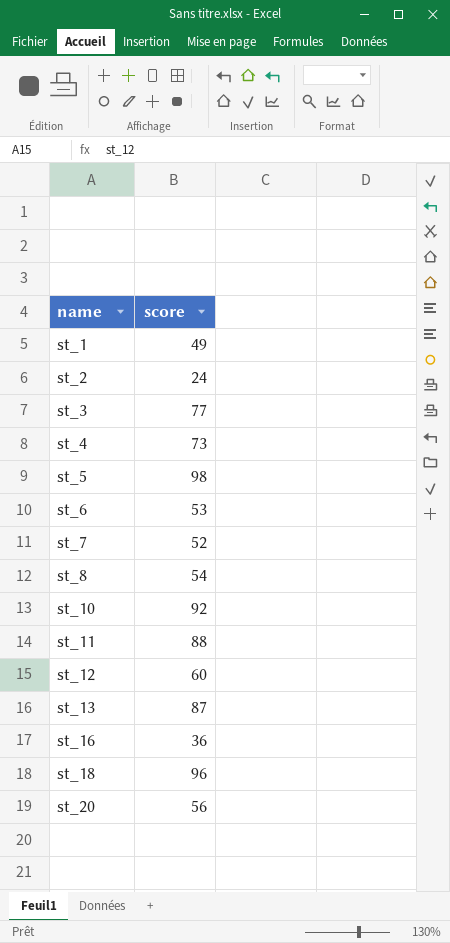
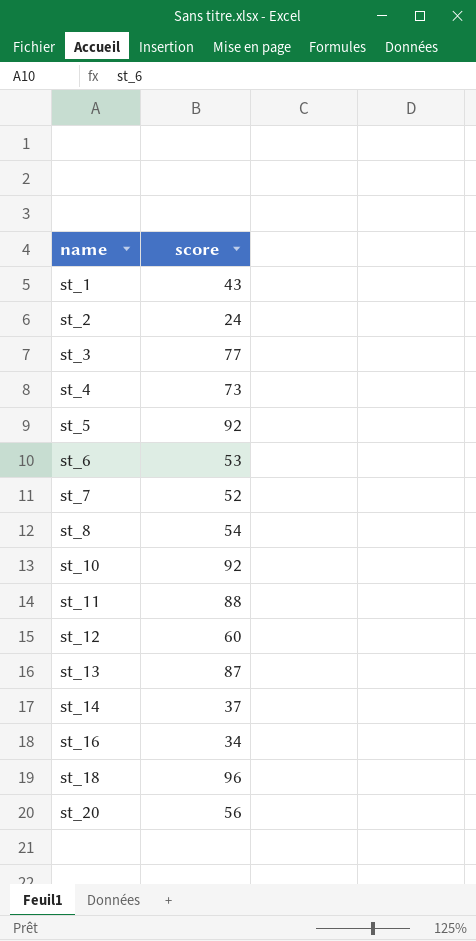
st_1 | score: 49 -> 43
st_5 | score: 98 -> 92
row st_14: none -> 37
st_16 | score: 36 -> 34

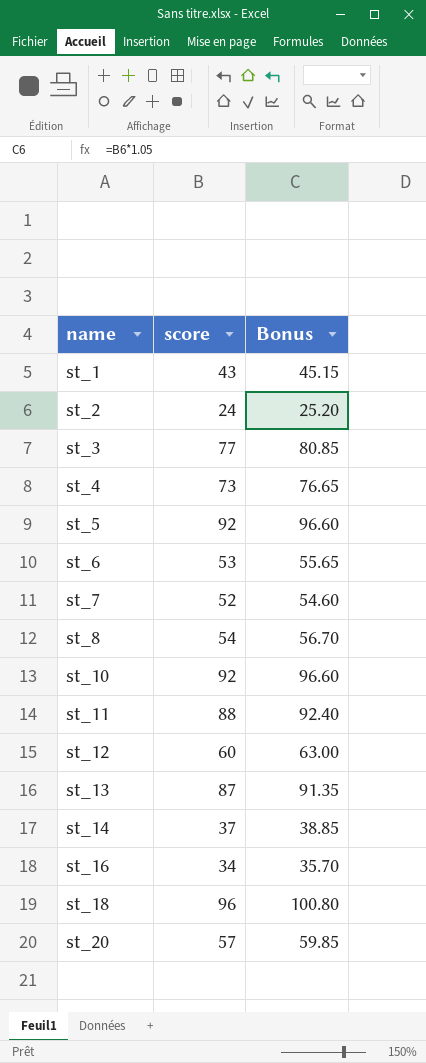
column Bonus | formula: none -> [score] * 1.05
st_20 | score: 56 -> 57

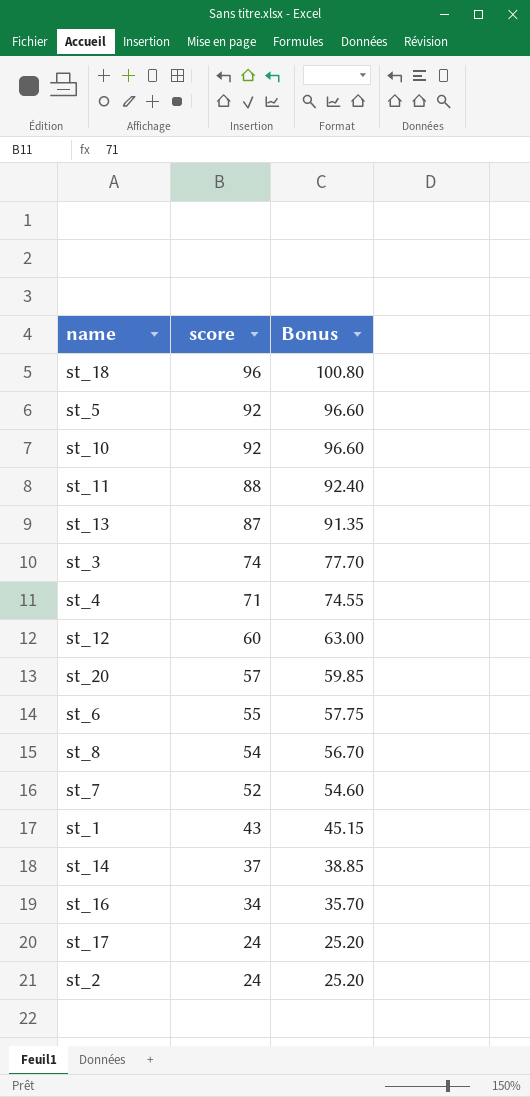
row order: name ascending -> score descending
st_3 | score: 77 -> 74
st_3 | Bonus: 80.85 -> 77.70
st_4 | score: 73 -> 71
st_4 | Bonus: 76.65 -> 74.55
st_6 | score: 53 -> 55
st_6 | Bonus: 55.65 -> 57.75
row st_17: none -> 24 | 25.20

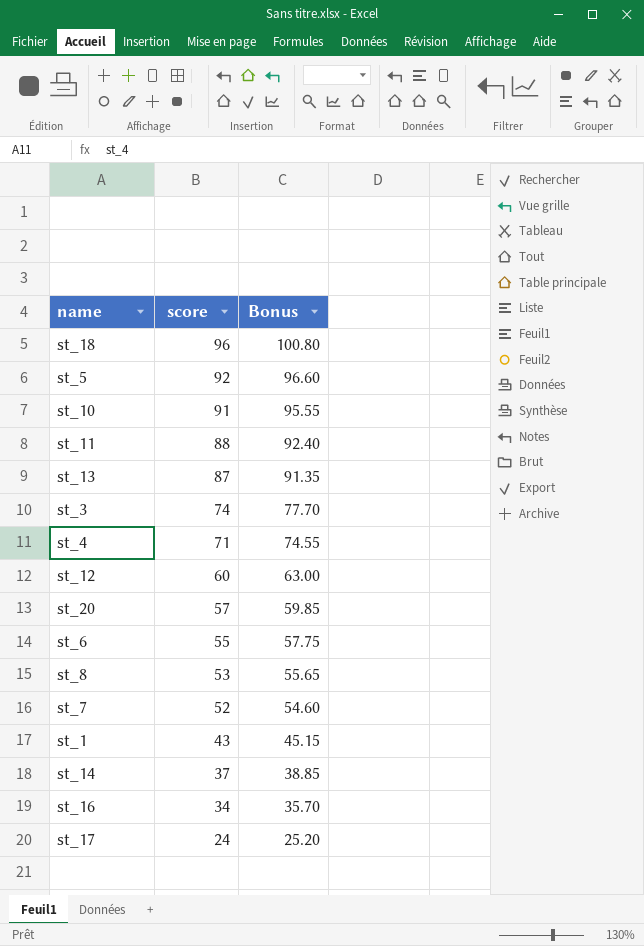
row st_2: 24 | 25.20 -> none
st_10 | score: 92 -> 91
st_10 | Bonus: 96.60 -> 95.55
st_8 | score: 54 -> 53
st_8 | Bonus: 56.70 -> 55.65

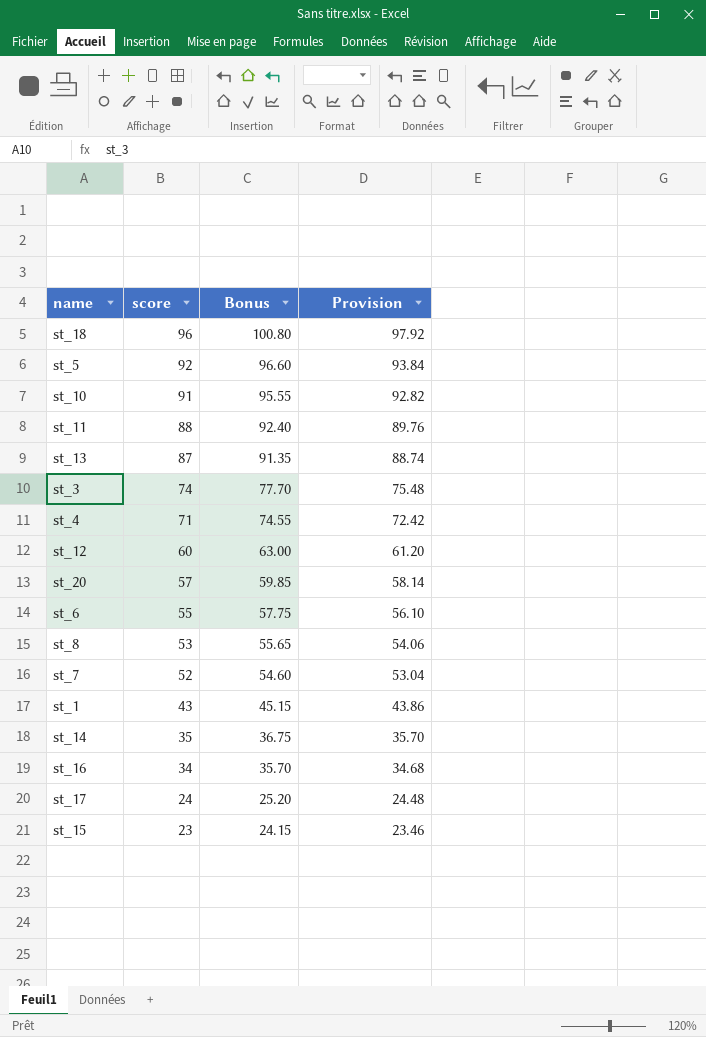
column Provision | formula: none -> [score] * 1.02
st_14 | score: 37 -> 35
st_14 | Bonus: 38.85 -> 36.75
row st_15: none -> 23 | 24.15 | 23.46

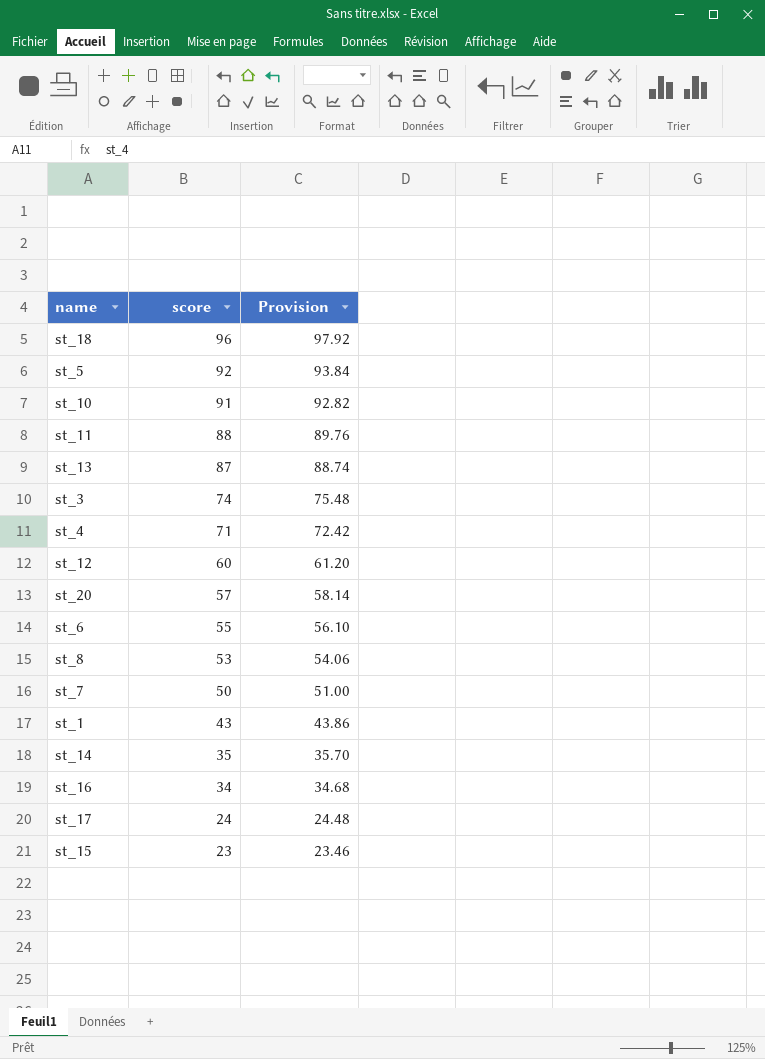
column Bonus | formula: [score] * 1.05 -> none
st_7 | score: 52 -> 50
st_7 | Provision: 53.04 -> 51.00

